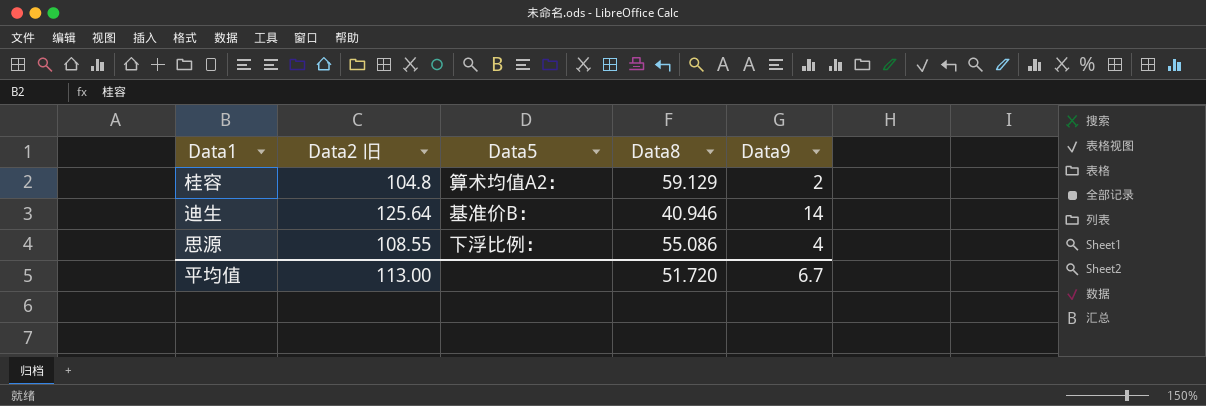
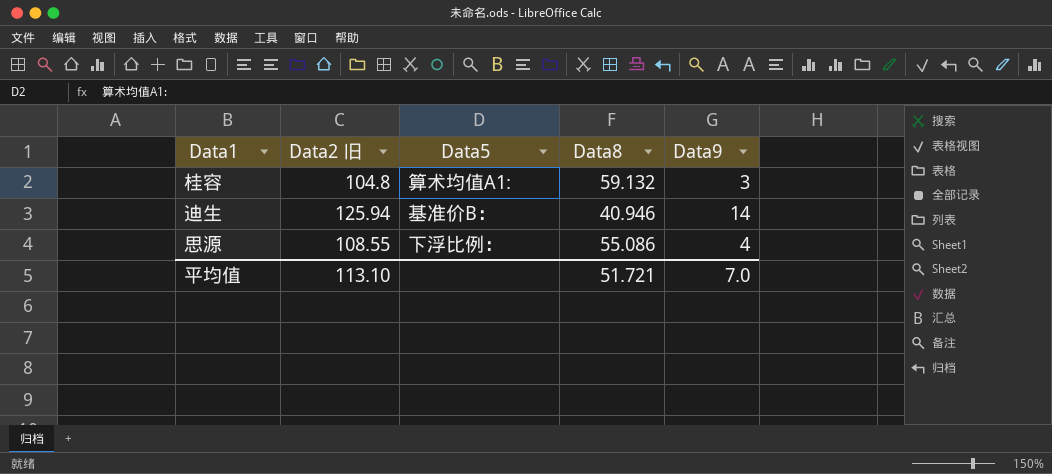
桂容 | Data5: 算术均值A2： -> 算术均值A1:
桂容 | Data8: 59.129 -> 59.132
桂容 | Data9: 2 -> 3
迪生 | Data2 旧: 125.64 -> 125.94
平均值 | Data2 旧: 113.00 -> 113.10
平均值 | Data8: 51.720 -> 51.721
平均值 | Data9: 6.7 -> 7.0

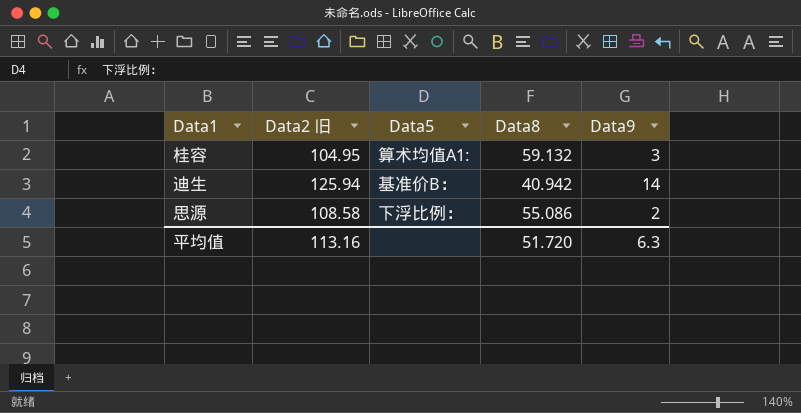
桂容 | Data2 旧: 104.8 -> 104.95
迪生 | Data8: 40.946 -> 40.942
思源 | Data2 旧: 108.55 -> 108.58
思源 | Data9: 4 -> 2
平均值 | Data2 旧: 113.10 -> 113.16
平均值 | Data8: 51.721 -> 51.720
平均值 | Data9: 7.0 -> 6.3

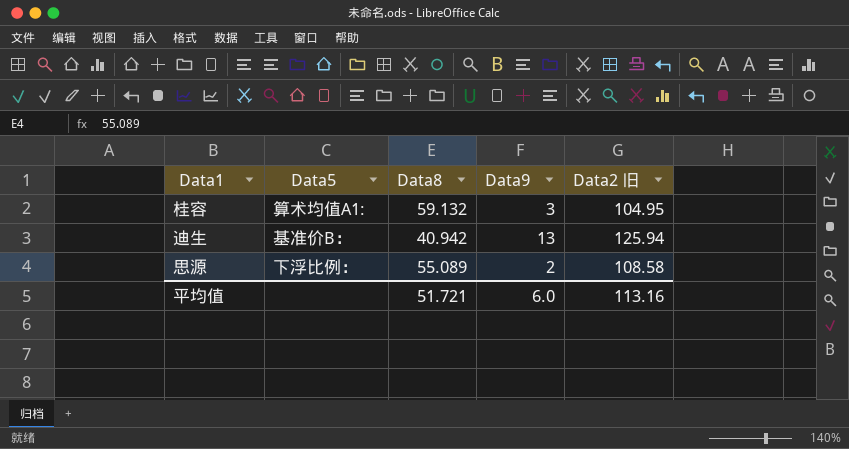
column Data2 旧 | position: 2 -> 5
迪生 | Data9: 14 -> 13
思源 | Data8: 55.086 -> 55.089
平均值 | Data8: 51.720 -> 51.721
平均值 | Data9: 6.3 -> 6.0

